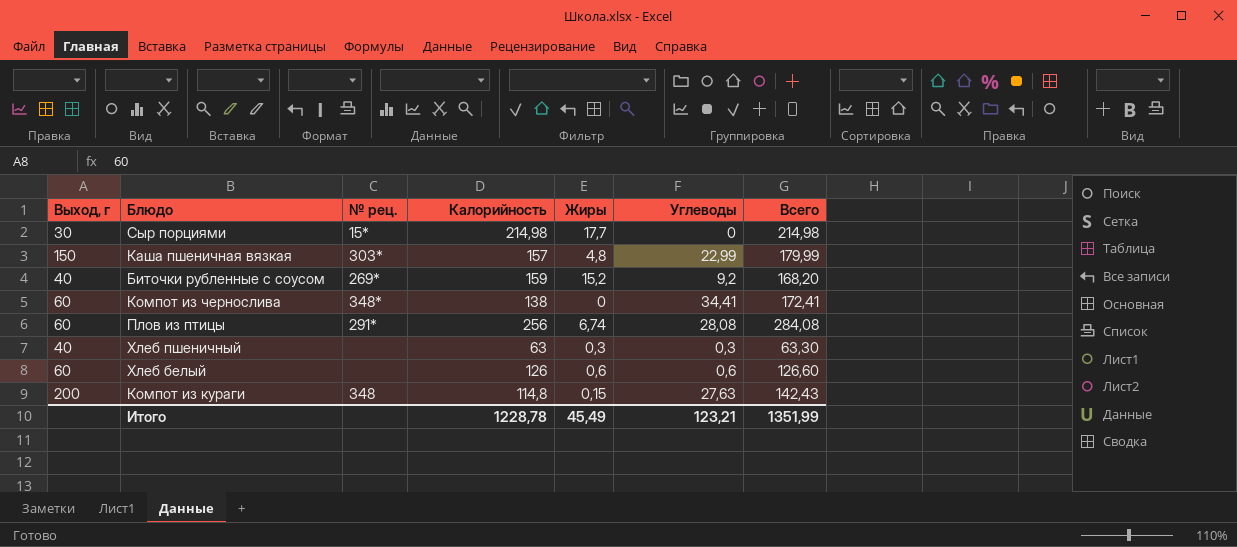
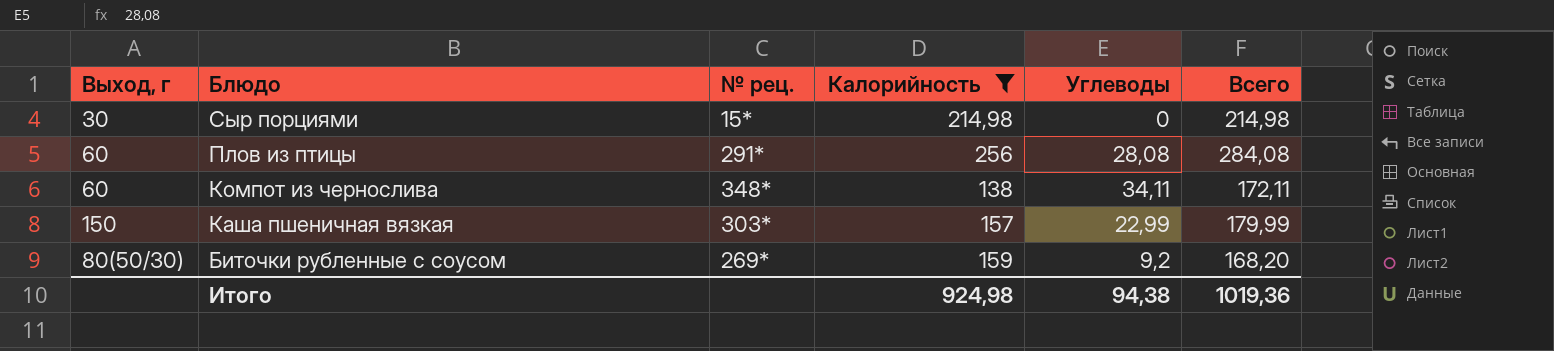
filter: none -> Калорийность >= 138
row order: none -> Блюдо descending
column Жиры | position: 5 -> none
Компот из чернослива | Углеводы: 34,41 -> 34,11
Компот из чернослива | Всего: 172,41 -> 172,11
Биточки рубленные с соусом | Выход, г: 40 -> 80(50/30)
Итого | Калорийность: 1228,78 -> 924,98
Итого | Углеводы: 123,21 -> 94,38
Итого | Всего: 1351,99 -> 1019,36

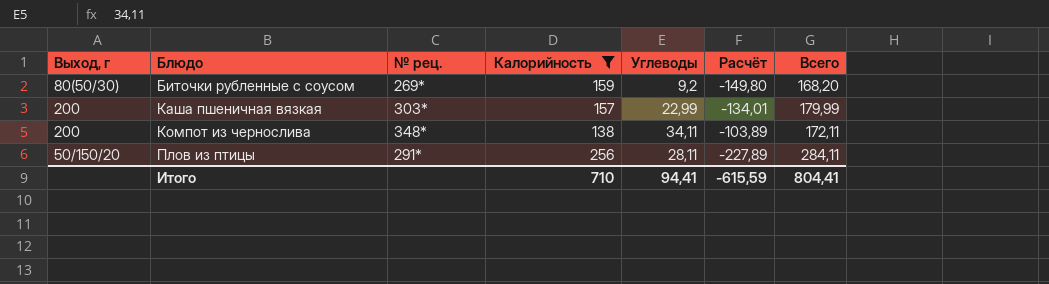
row order: Блюдо descending -> Блюдо ascending
column Расчёт | formula: none -> [Углеводы] - [Калорийность]
row Сыр порциями: 30 | 15* | 214,98 | 0 | 214,98 -> none
Каша пшеничная вязкая | Выход, г: 150 -> 200
Компот из чернослива | Выход, г: 60 -> 200
Плов из птицы | Выход, г: 60 -> 50/150/20
Плов из птицы | Углеводы: 28,08 -> 28,11
Плов из птицы | Всего: 284,08 -> 284,11
Итого | Калорийность: 924,98 -> 710
Итого | Углеводы: 94,38 -> 94,41
Итого | Всего: 1019,36 -> 804,41

